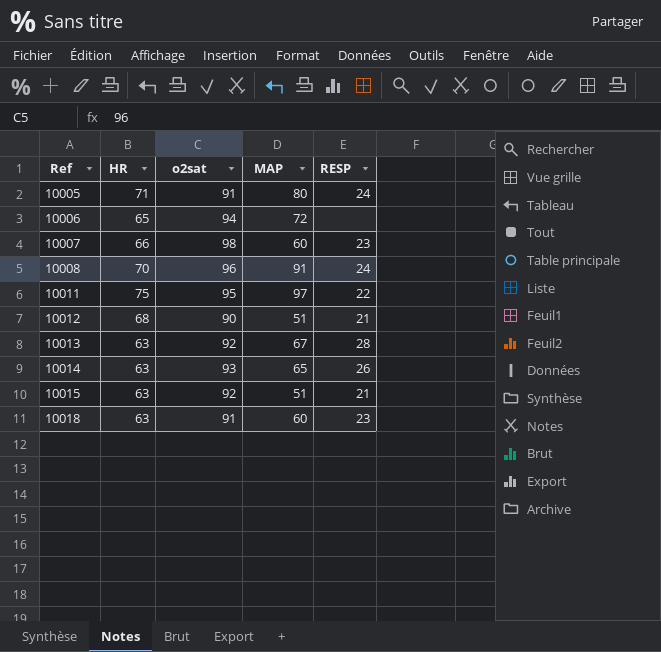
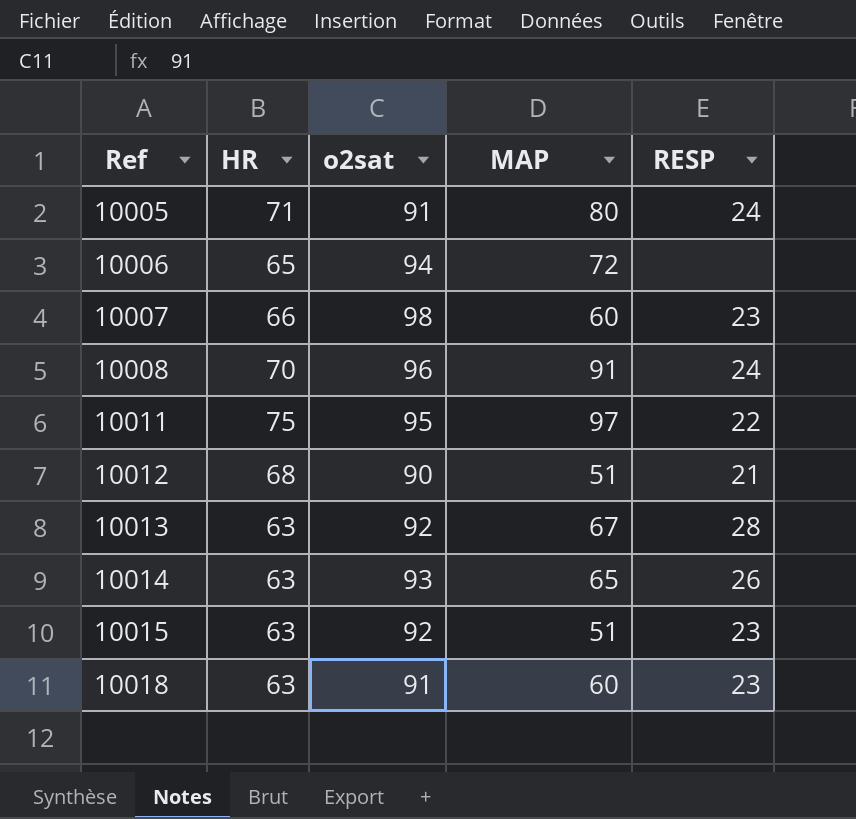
10015 | RESP: 21 -> 23

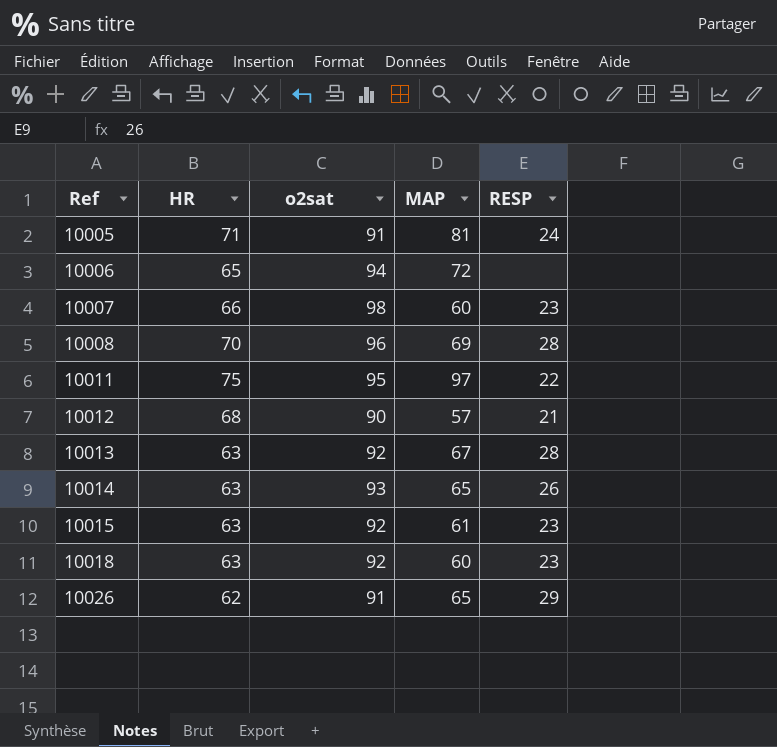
10005 | MAP: 80 -> 81
10008 | MAP: 91 -> 69
10008 | RESP: 24 -> 28
10012 | MAP: 51 -> 57
10015 | MAP: 51 -> 61
10018 | o2sat: 91 -> 92
row 10026: none -> 62 | 91 | 65 | 29

